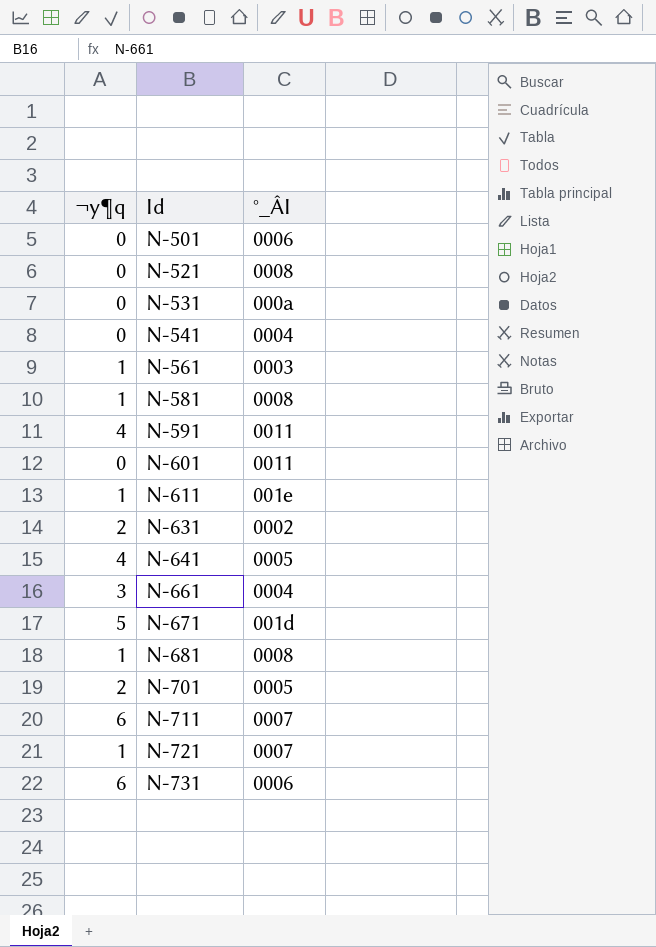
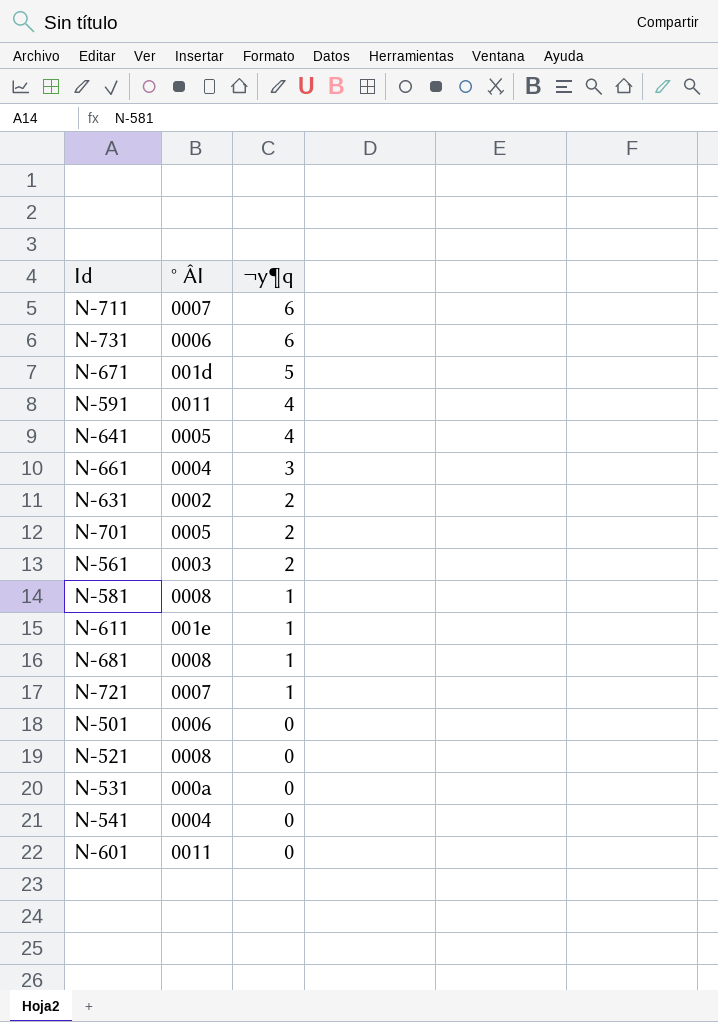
row order: Id ascending -> ¬y¶q descending
column name: °_ÂI -> ° ÂI
column ¬y¶q | position: 1 -> 3
N-561 | ¬y¶q: 1 -> 2

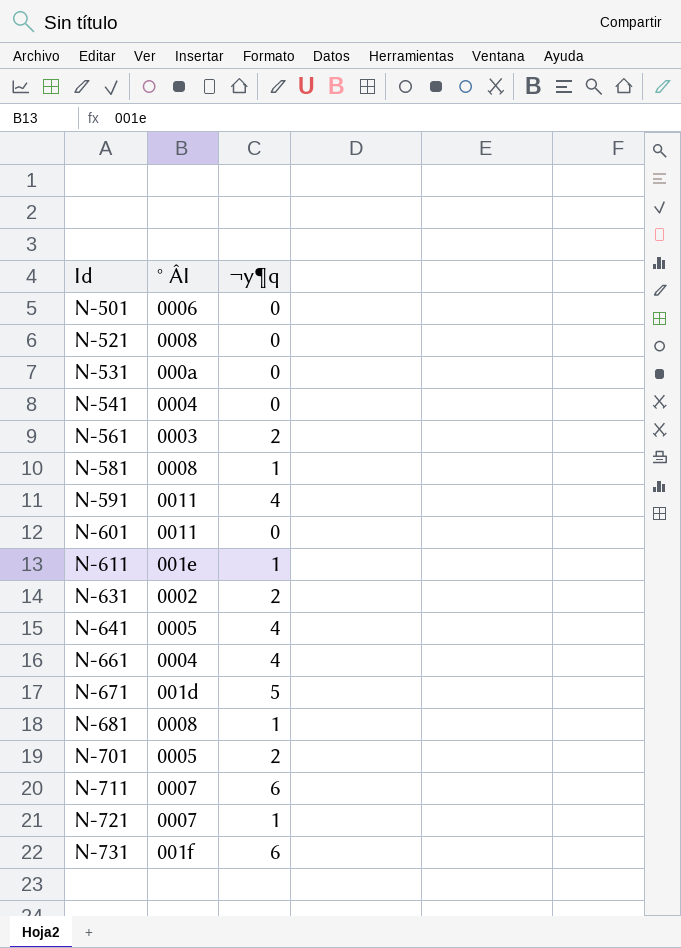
row order: ¬y¶q descending -> Id ascending
N-661 | ¬y¶q: 3 -> 4
N-731 | ° ÂI: 0006 -> 001f

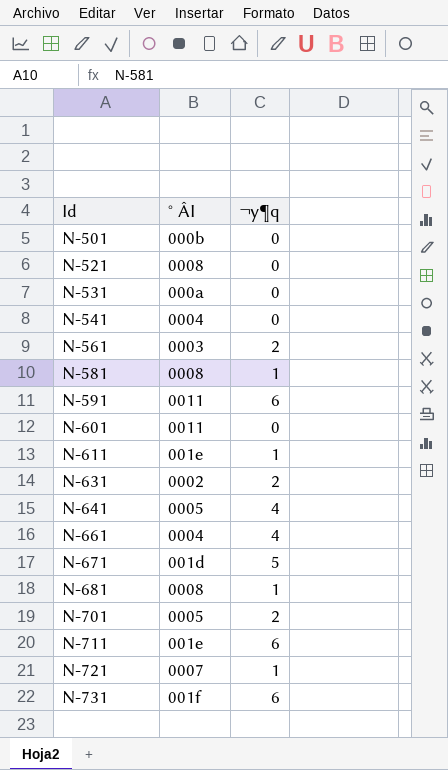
N-501 | ° ÂI: 0006 -> 000b
N-591 | ¬y¶q: 4 -> 6
N-711 | ° ÂI: 0007 -> 001e

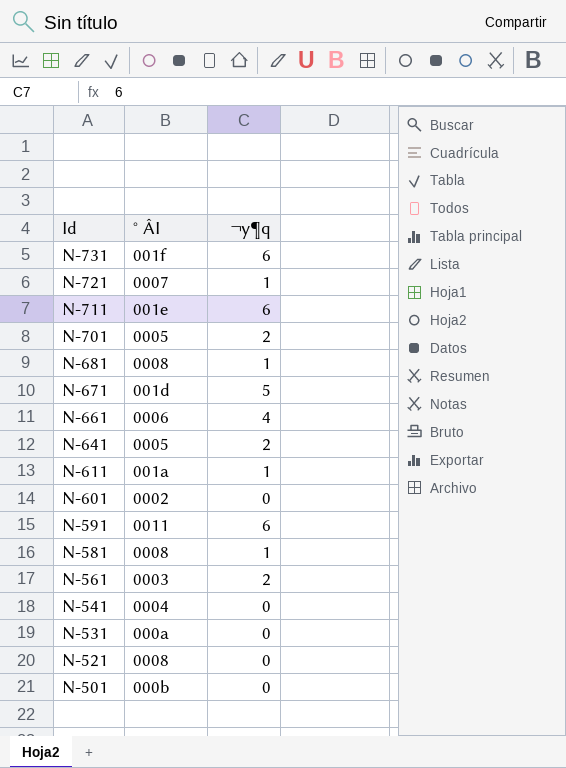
row order: Id ascending -> Id descending
row N-631: 0002 | 2 -> none
N-661 | ° ÂI: 0004 -> 0006
N-641 | ¬y¶q: 4 -> 2
N-611 | ° ÂI: 001e -> 001a
N-601 | ° ÂI: 0011 -> 0002

